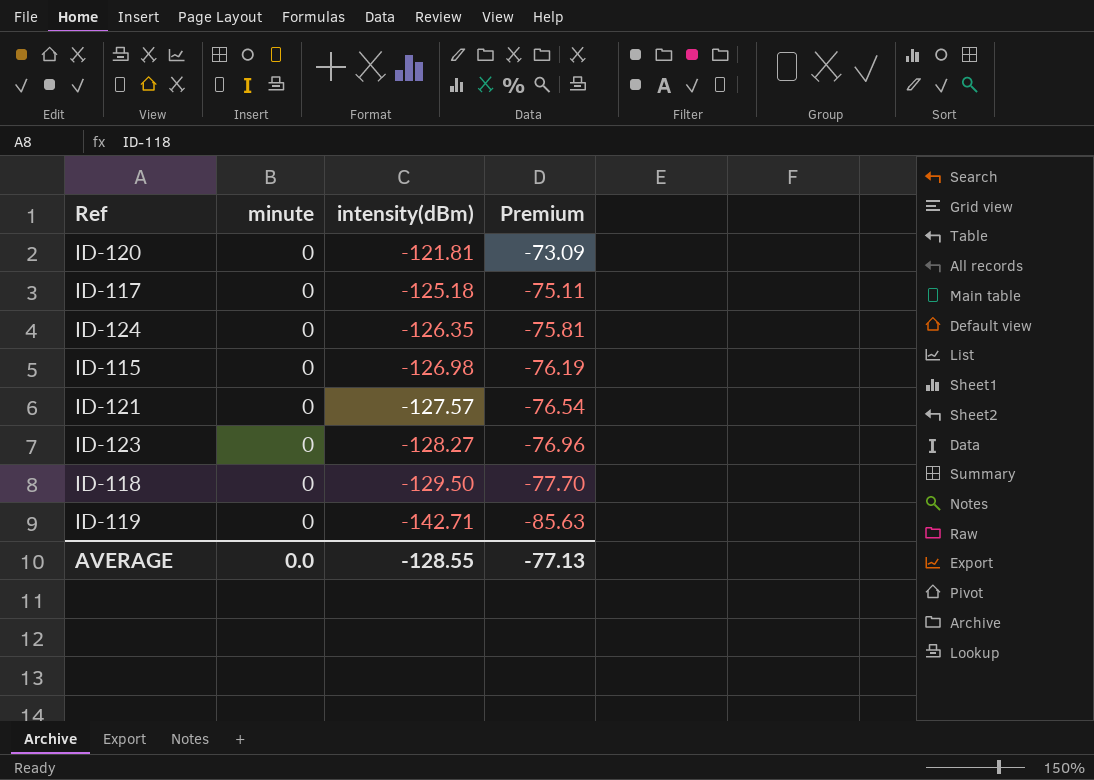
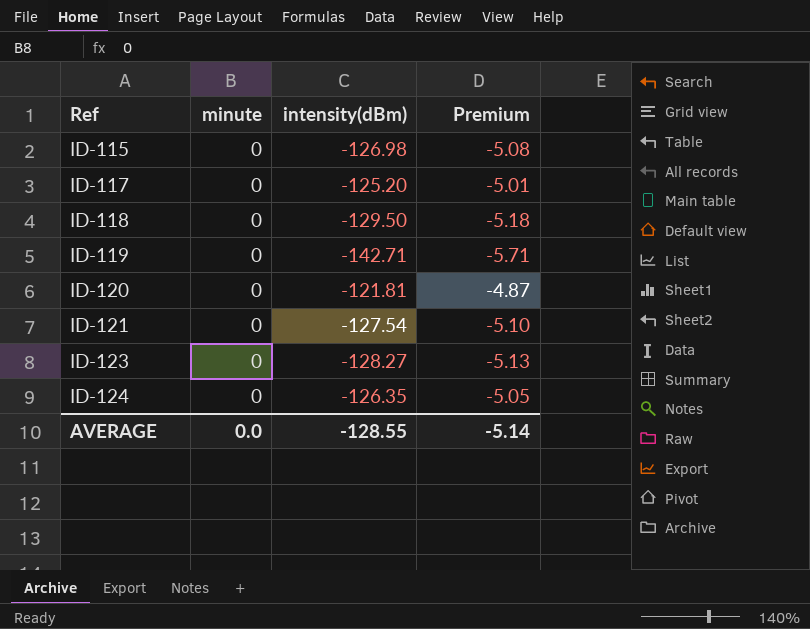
row order: intensity(dBm) descending -> Ref ascending
column Premium | formula: [intensity(dBm)] * 0.6 -> [intensity(dBm)] * 0.04
ID-117 | intensity(dBm): -125.18 -> -125.20
ID-121 | intensity(dBm): -127.57 -> -127.54
AVERAGE | Premium: -77.13 -> -5.14

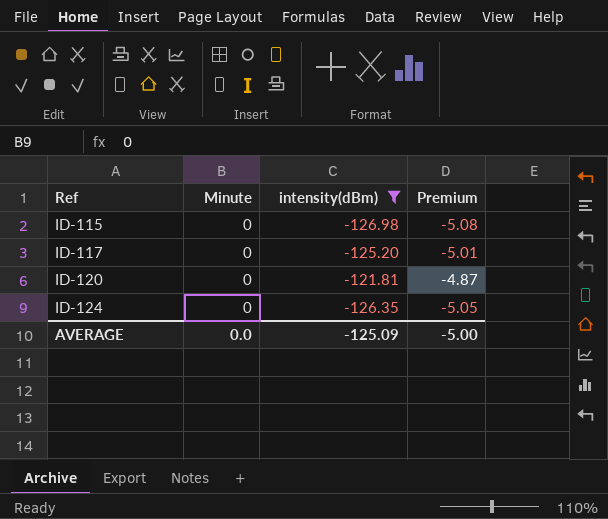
filter: none -> intensity(dBm) >= -126.98
column name: minute -> Minute
AVERAGE | intensity(dBm): -128.55 -> -125.09
AVERAGE | Premium: -5.14 -> -5.00

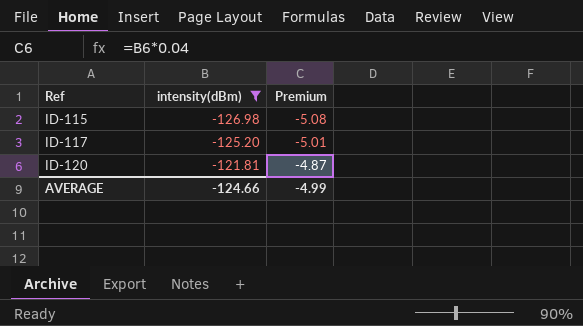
column Minute | position: 2 -> none
row ID-124: 0 | -126.35 | -5.05 -> none
AVERAGE | intensity(dBm): -125.09 -> -124.66
AVERAGE | Premium: -5.00 -> -4.99

